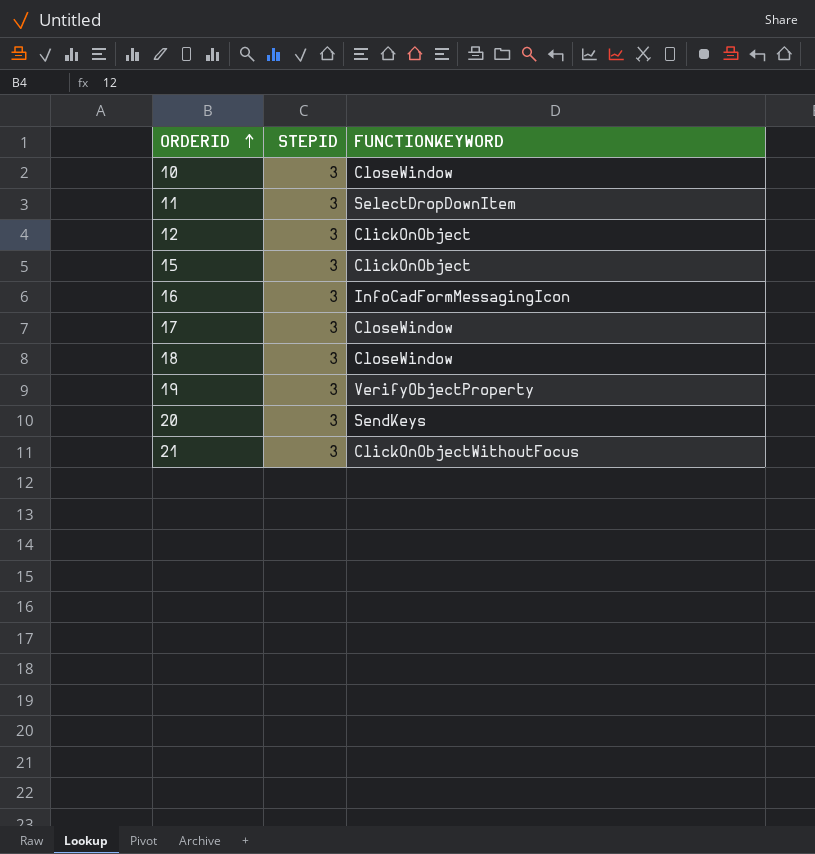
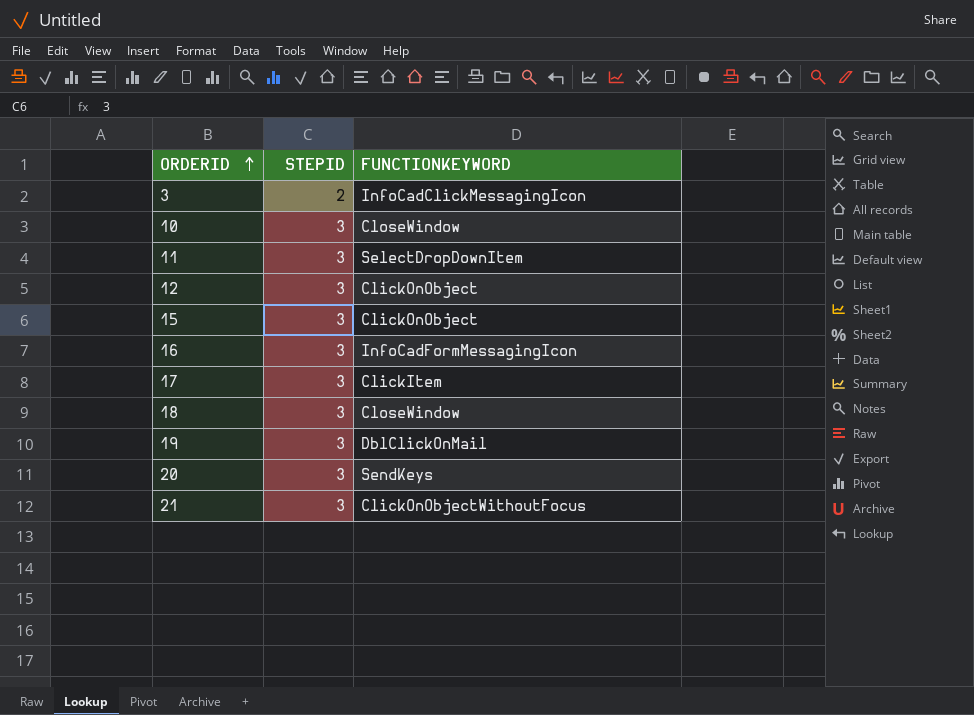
row 3: none -> 2 | InfoCadClickMessagingIcon
17 | FUNCTIONKEYWORD: CloseWindow -> ClickItem
19 | FUNCTIONKEYWORD: VerifyObjectProperty -> DblClickOnMail

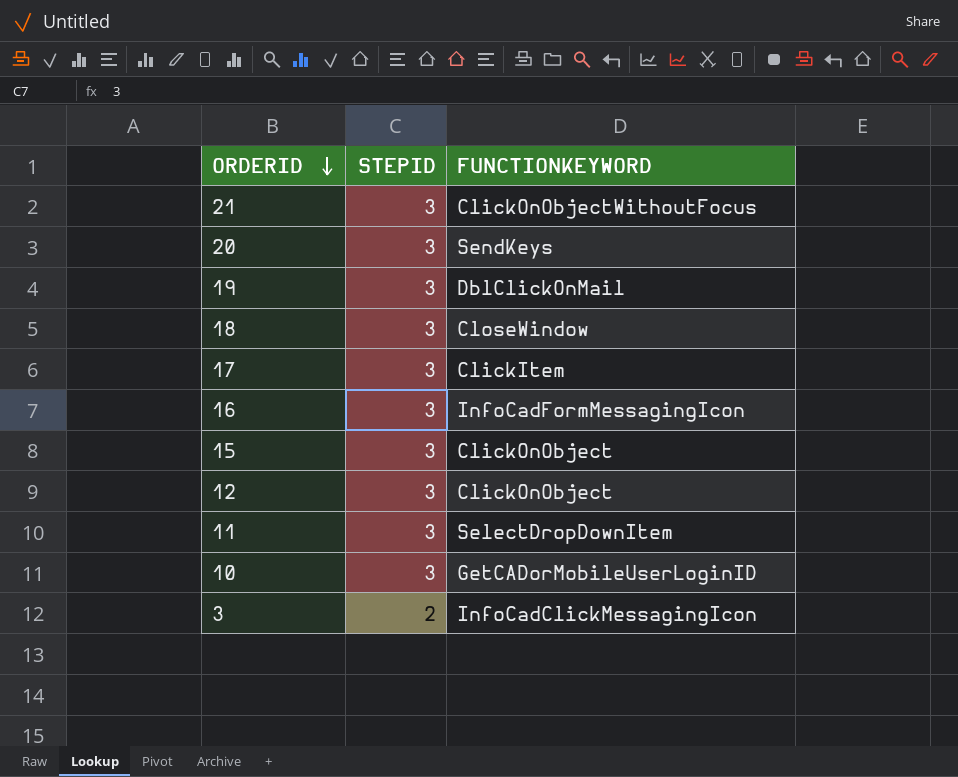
row order: ORDERID ascending -> ORDERID descending
10 | FUNCTIONKEYWORD: CloseWindow -> GetCADorMobileUserLoginID

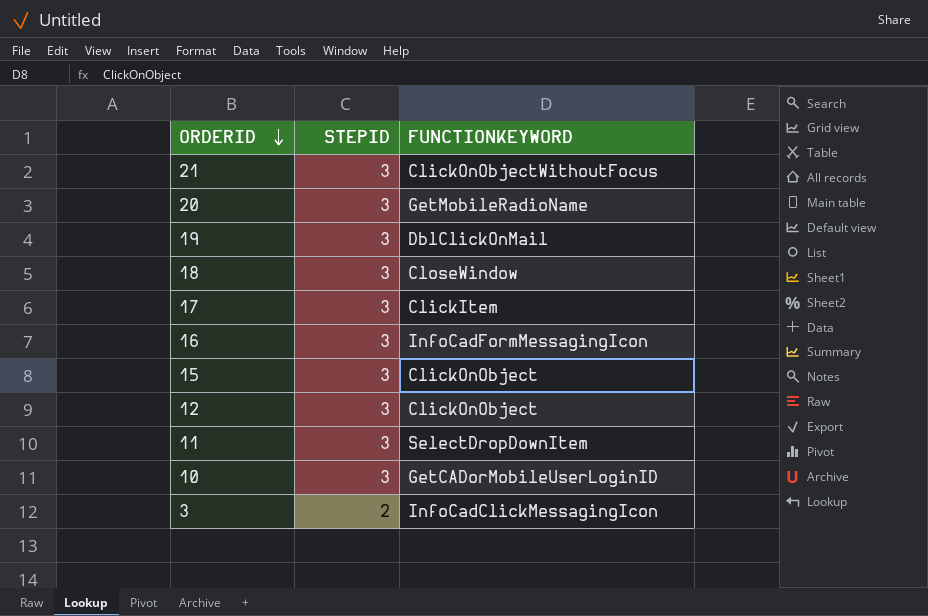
20 | FUNCTIONKEYWORD: SendKeys -> GetMobileRadioName

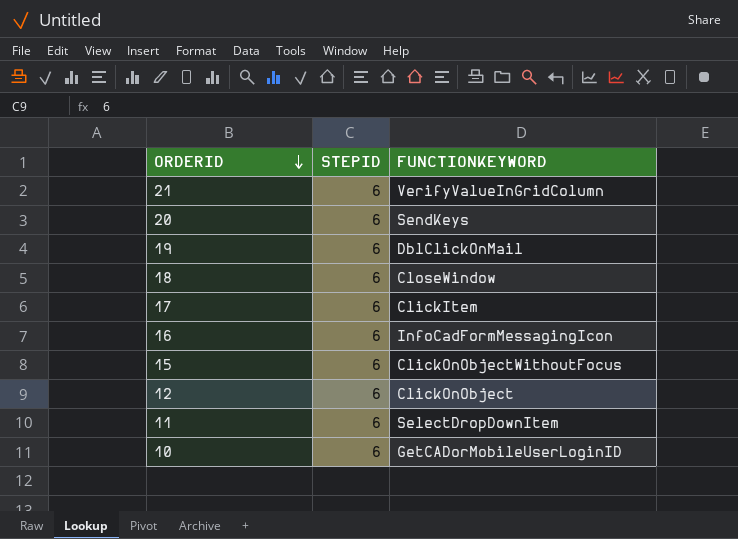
row 3: 2 | InfoCadClickMessagingIcon -> none
21 | STEPID: 3 -> 6
21 | FUNCTIONKEYWORD: ClickOnObjectWithoutFocus -> VerifyValueInGridColumn
20 | STEPID: 3 -> 6
20 | FUNCTIONKEYWORD: GetMobileRadioName -> SendKeys
19 | STEPID: 3 -> 6
18 | STEPID: 3 -> 6
17 | STEPID: 3 -> 6
16 | STEPID: 3 -> 6
15 | STEPID: 3 -> 6
15 | FUNCTIONKEYWORD: ClickOnObject -> ClickOnObjectWithoutFocus
12 | STEPID: 3 -> 6
11 | STEPID: 3 -> 6
10 | STEPID: 3 -> 6

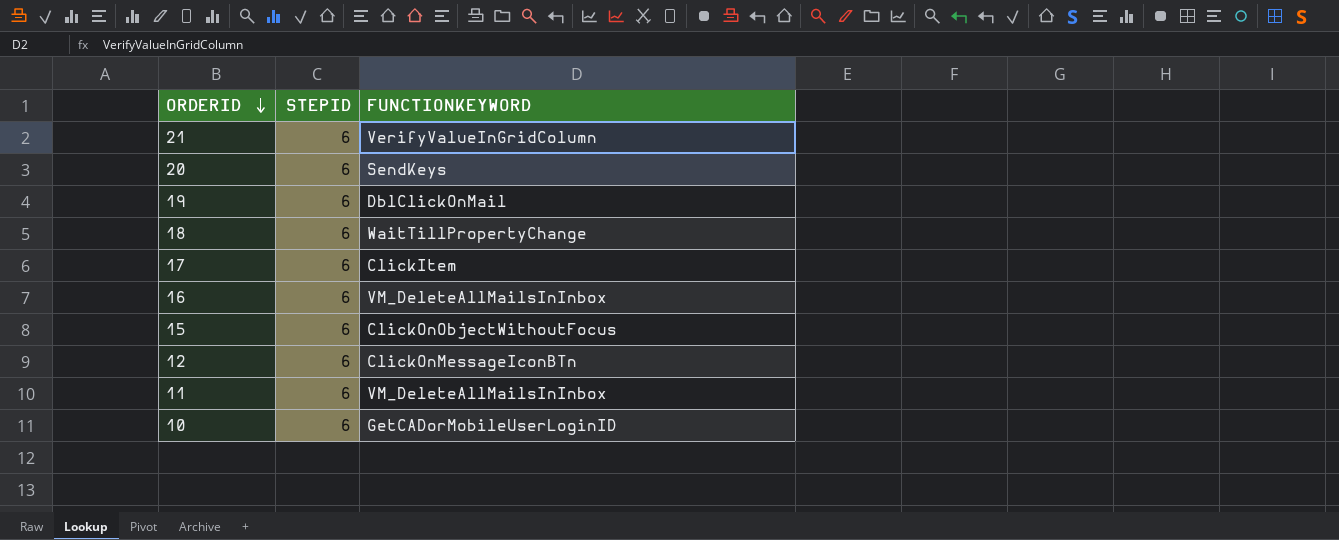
18 | FUNCTIONKEYWORD: CloseWindow -> WaitTillPropertyChange
16 | FUNCTIONKEYWORD: InfoCadFormMessagingIcon -> VM_DeleteAllMailsInInbox
12 | FUNCTIONKEYWORD: ClickOnObject -> ClickOnMessageIconBTn
11 | FUNCTIONKEYWORD: SelectDropDownItem -> VM_DeleteAllMailsInInbox

